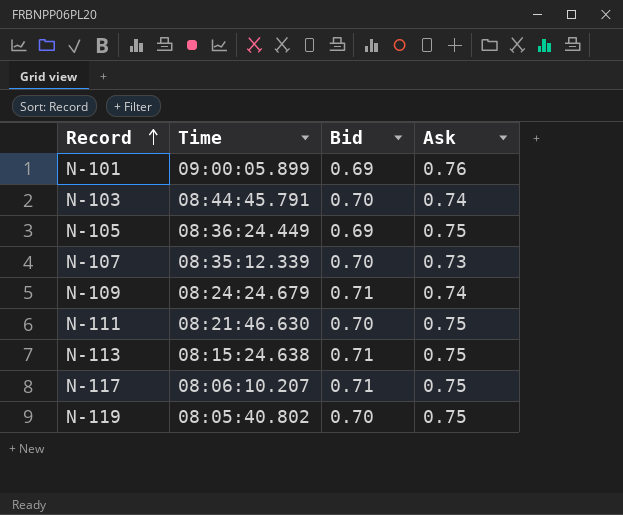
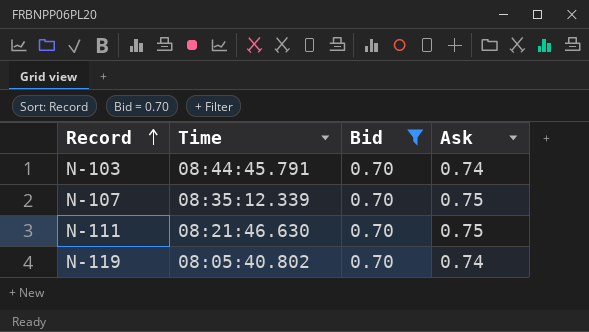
filter: none -> Bid = 0.70
N-107 | Ask: 0.73 -> 0.75
N-119 | Ask: 0.75 -> 0.74

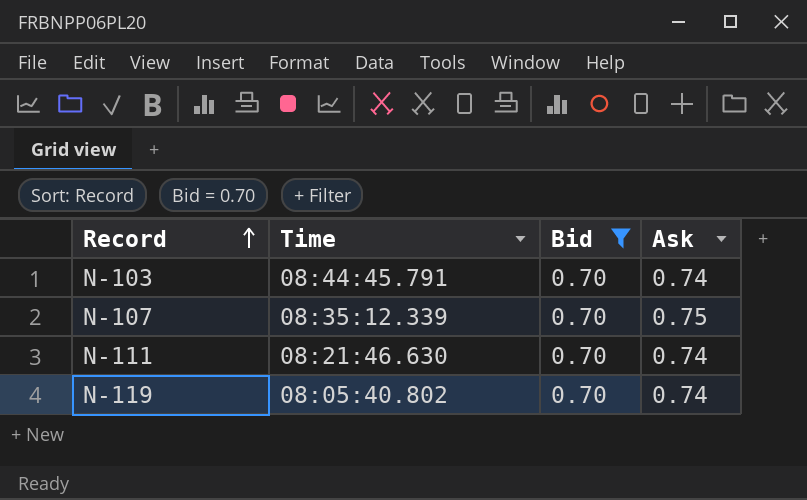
N-111 | Ask: 0.75 -> 0.74

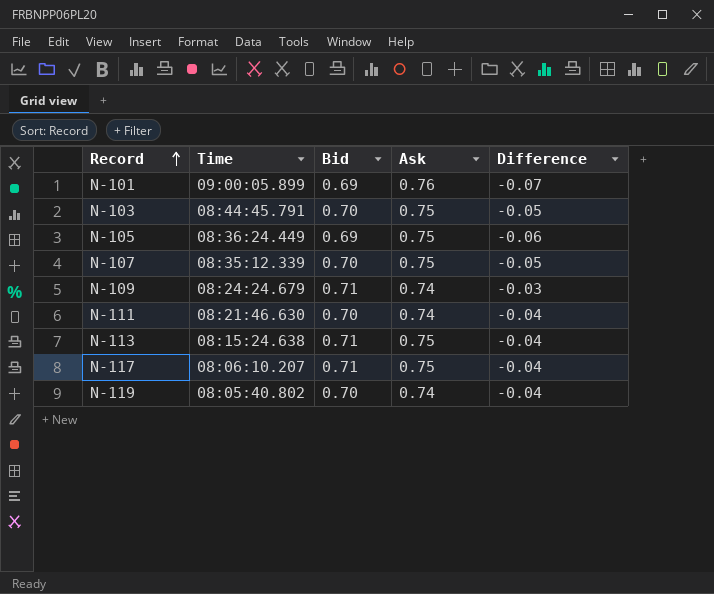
filter: Bid = 0.70 -> none
column Difference | formula: none -> [Bid] - [Ask]
N-103 | Ask: 0.74 -> 0.75

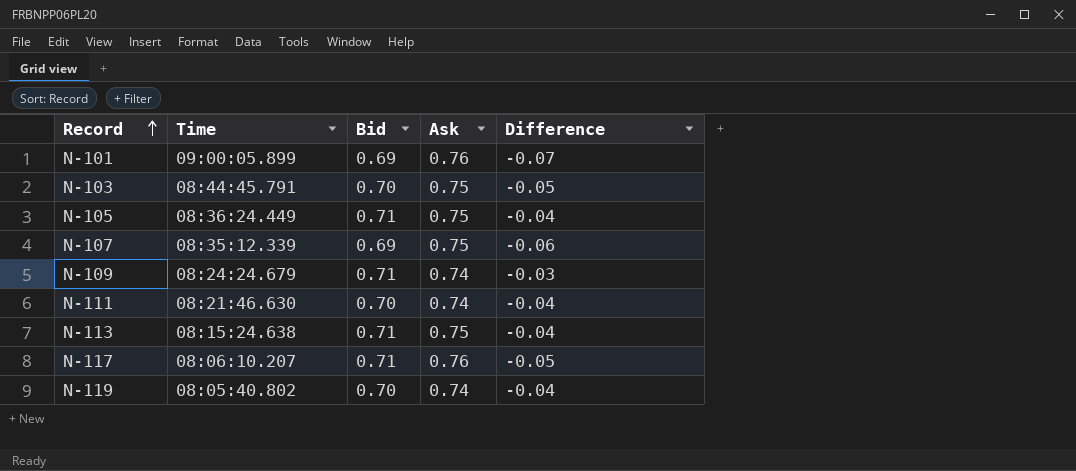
N-105 | Bid: 0.69 -> 0.71
N-105 | Difference: -0.06 -> -0.04
N-107 | Bid: 0.70 -> 0.69
N-107 | Difference: -0.05 -> -0.06
N-117 | Ask: 0.75 -> 0.76
N-117 | Difference: -0.04 -> -0.05

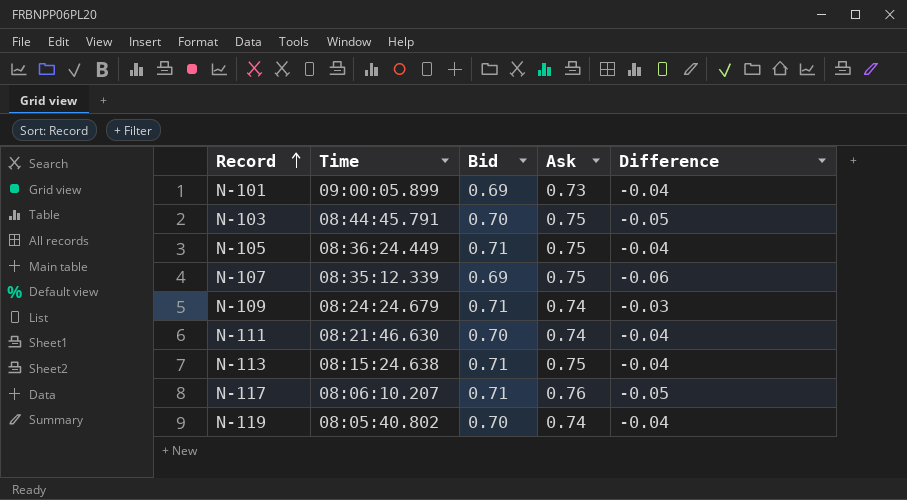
N-101 | Ask: 0.76 -> 0.73
N-101 | Difference: -0.07 -> -0.04

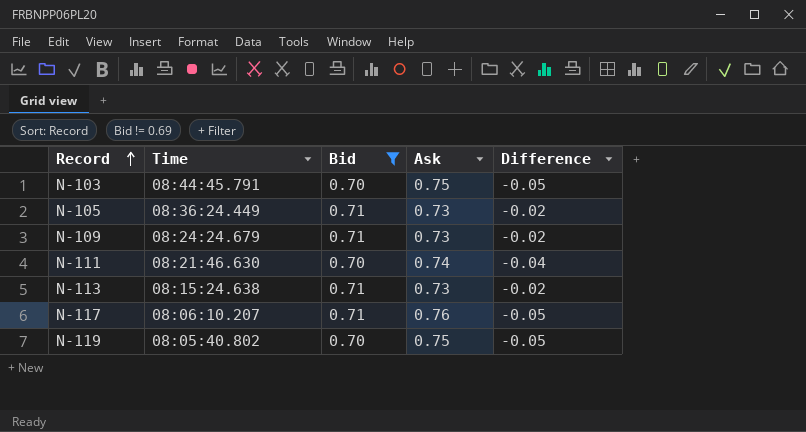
filter: none -> Bid != 0.69
N-105 | Ask: 0.75 -> 0.73
N-105 | Difference: -0.04 -> -0.02
N-109 | Ask: 0.74 -> 0.73
N-109 | Difference: -0.03 -> -0.02
N-113 | Ask: 0.75 -> 0.73
N-113 | Difference: -0.04 -> -0.02
N-119 | Ask: 0.74 -> 0.75
N-119 | Difference: -0.04 -> -0.05

